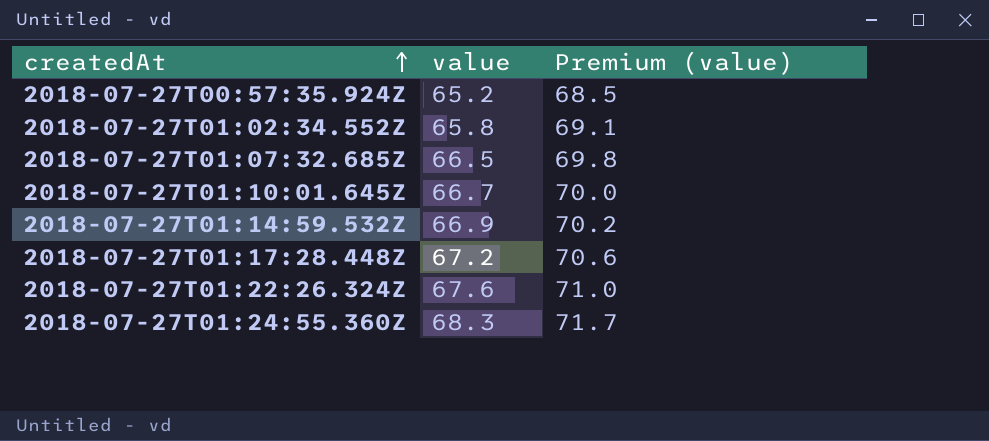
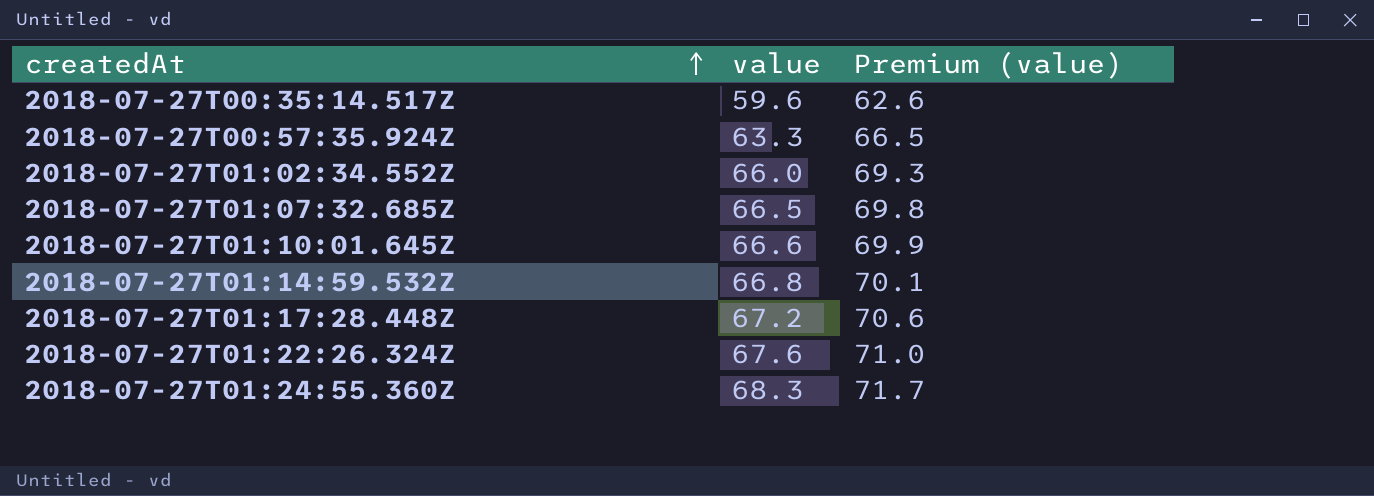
row 2018-07-27T00:35:14.517Z: none -> 59.6 | 62.6
2018-07-27T00:57:35.924Z | value: 65.2 -> 63.3
2018-07-27T00:57:35.924Z | Premium (value): 68.5 -> 66.5
2018-07-27T01:02:34.552Z | value: 65.8 -> 66.0
2018-07-27T01:02:34.552Z | Premium (value): 69.1 -> 69.3
2018-07-27T01:10:01.645Z | value: 66.7 -> 66.6
2018-07-27T01:10:01.645Z | Premium (value): 70.0 -> 69.9
2018-07-27T01:14:59.532Z | value: 66.9 -> 66.8
2018-07-27T01:14:59.532Z | Premium (value): 70.2 -> 70.1

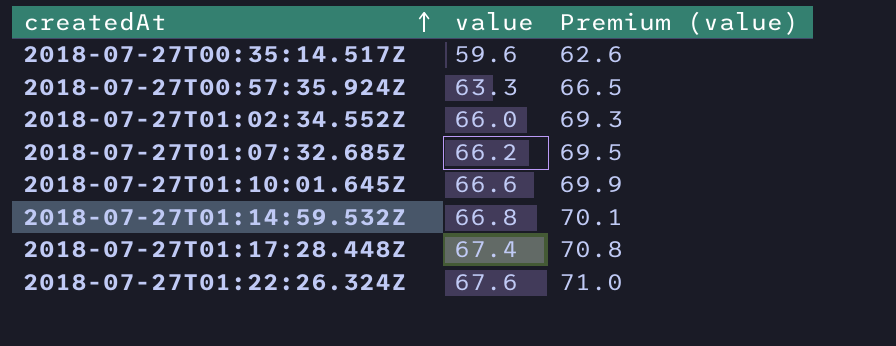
row 2018-07-27T01:24:55.360Z: 68.3 | 71.7 -> none
2018-07-27T01:07:32.685Z | value: 66.5 -> 66.2
2018-07-27T01:07:32.685Z | Premium (value): 69.8 -> 69.5
2018-07-27T01:17:28.448Z | value: 67.2 -> 67.4
2018-07-27T01:17:28.448Z | Premium (value): 70.6 -> 70.8

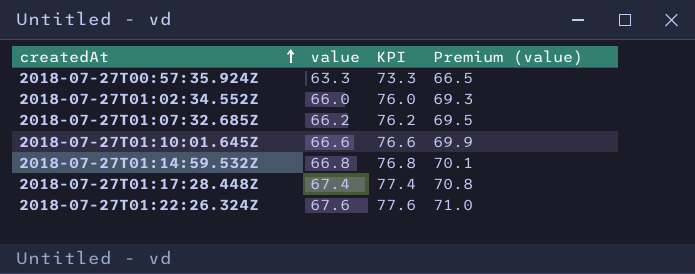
column KPI | formula: none -> [value] + 10
row 2018-07-27T00:35:14.517Z: 59.6 | 62.6 -> none

